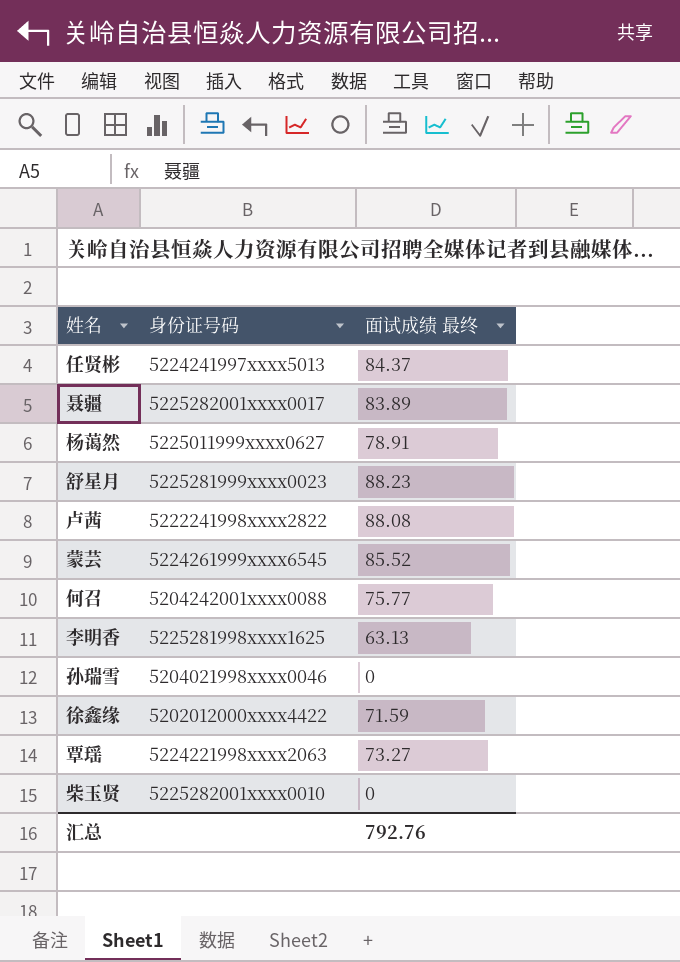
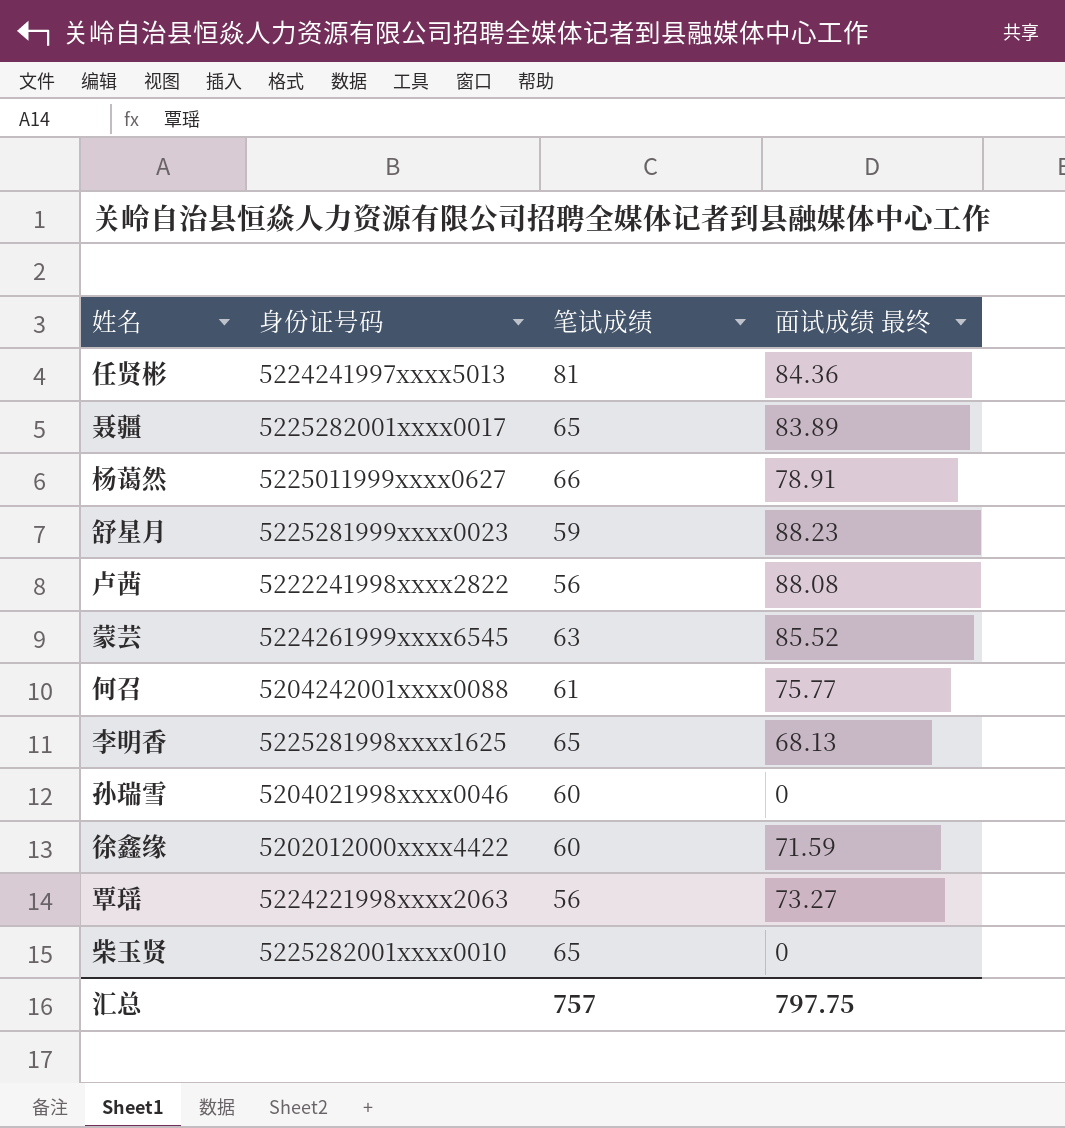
column 笔试成绩 | position: none -> 3
任贤彬 | 面试成绩 最终: 84.37 -> 84.36
李明香 | 面试成绩 最终: 63.13 -> 68.13
汇总 | 面试成绩 最终: 792.76 -> 797.75

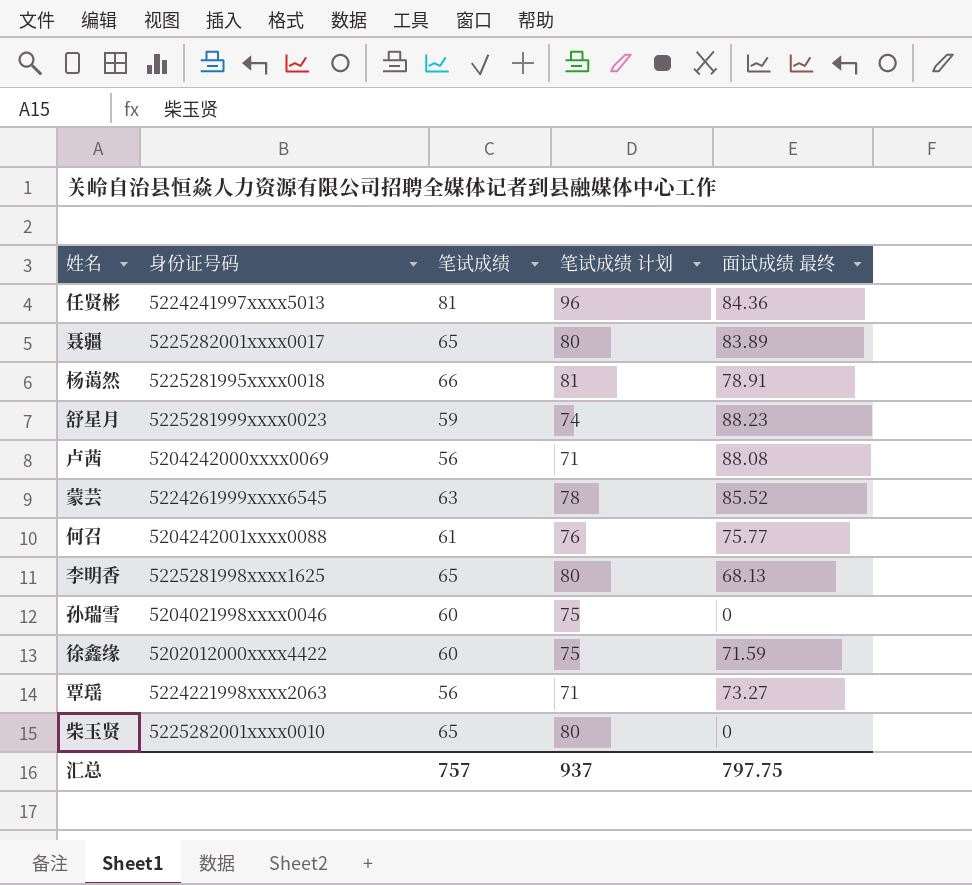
column 笔试成绩 计划 | formula: none -> [笔试成绩] + 15
杨蔼然 | 身份证号码: 5225011999xxxx0627 -> 5225281995xxxx0018
卢茜 | 身份证号码: 5222241998xxxx2822 -> 5204242000xxxx0069

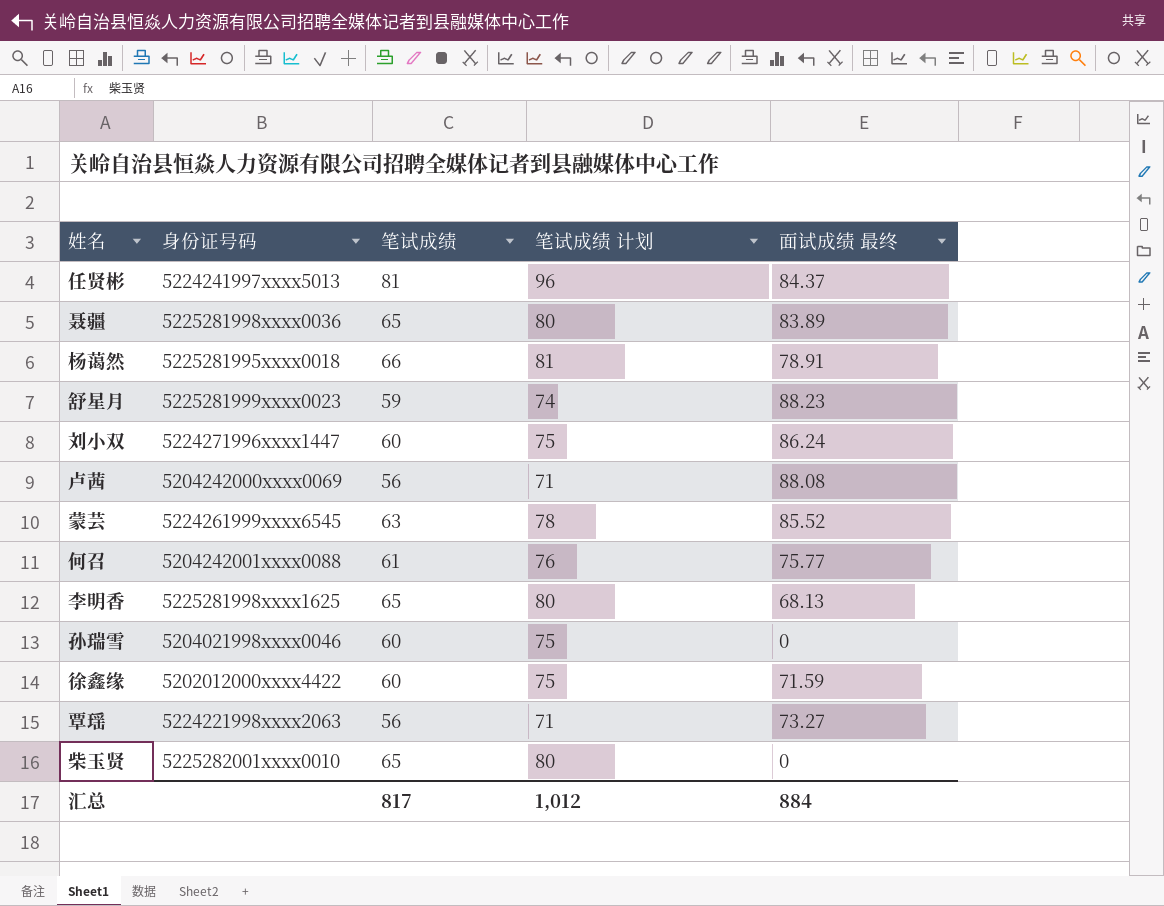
任贤彬 | 面试成绩 最终: 84.36 -> 84.37
聂疆 | 身份证号码: 5225282001xxxx0017 -> 5225281998xxxx0036
row 刘小双: none -> 5224271996xxxx1447 | 60 | 75 | 86.24
汇总 | 笔试成绩: 757 -> 817
汇总 | 笔试成绩 计划: 937 -> 1,012
汇总 | 面试成绩 最终: 797.75 -> 884

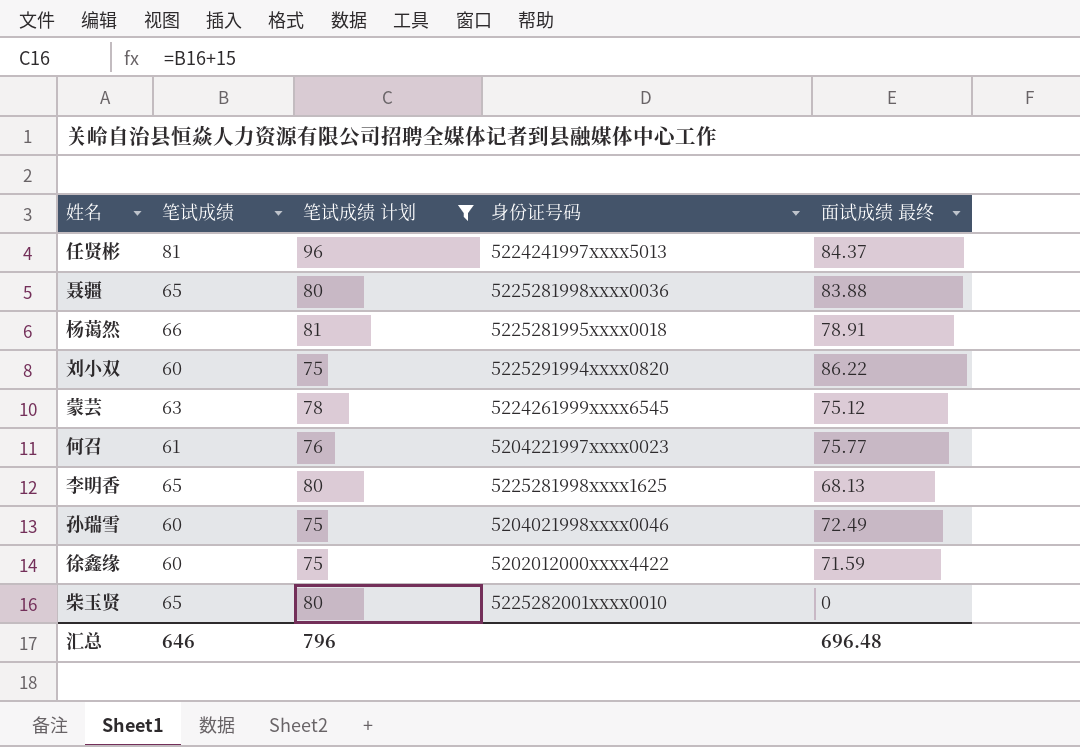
filter: none -> 笔试成绩 计划 >= 75
column 身份证号码 | position: 2 -> 4
聂疆 | 面试成绩 最终: 83.89 -> 83.88
刘小双 | 身份证号码: 5224271996xxxx1447 -> 5225291994xxxx0820
刘小双 | 面试成绩 最终: 86.24 -> 86.22
蒙芸 | 面试成绩 最终: 85.52 -> 75.12
何召 | 身份证号码: 5204242001xxxx0088 -> 5204221997xxxx0023
孙瑞雪 | 面试成绩 最终: 0 -> 72.49
汇总 | 笔试成绩: 817 -> 646
汇总 | 笔试成绩 计划: 1,012 -> 796
汇总 | 面试成绩 最终: 884 -> 696.48

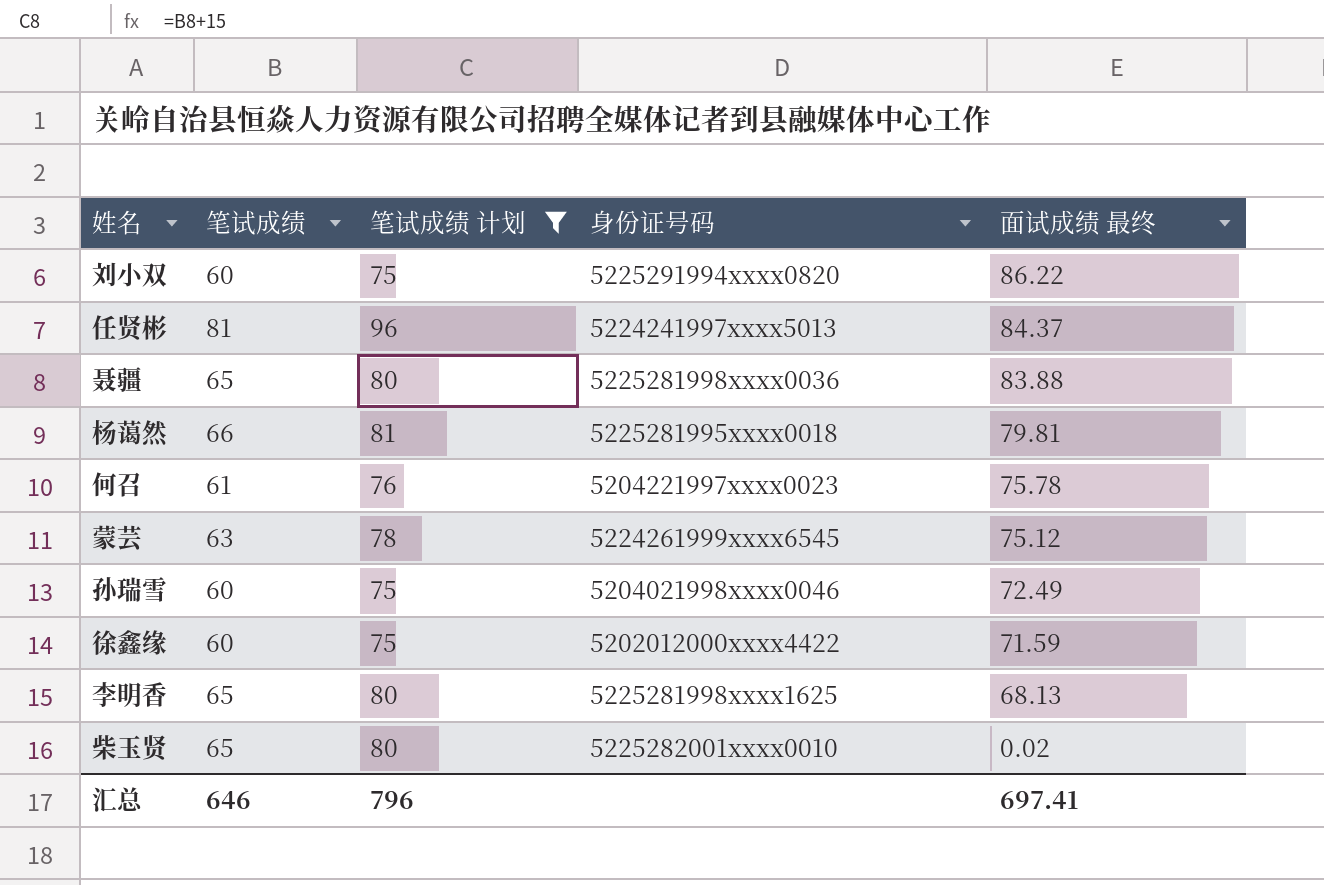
row order: none -> 面试成绩 最终 descending
杨蔼然 | 面试成绩 最终: 78.91 -> 79.81
何召 | 面试成绩 最终: 75.77 -> 75.78
柴玉贤 | 面试成绩 最终: 0 -> 0.02
汇总 | 面试成绩 最终: 696.48 -> 697.41

